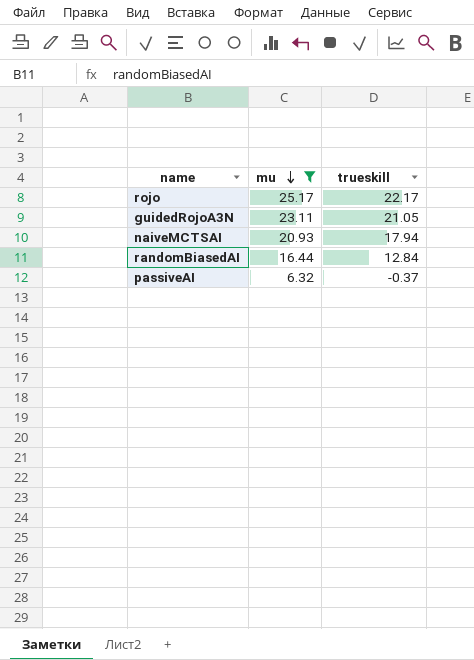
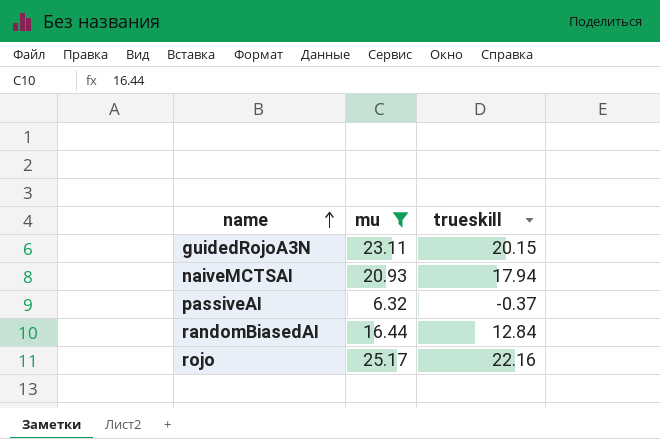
row order: mu descending -> name ascending
guidedRojoA3N | trueskill: 21.05 -> 20.15
rojo | trueskill: 22.17 -> 22.16

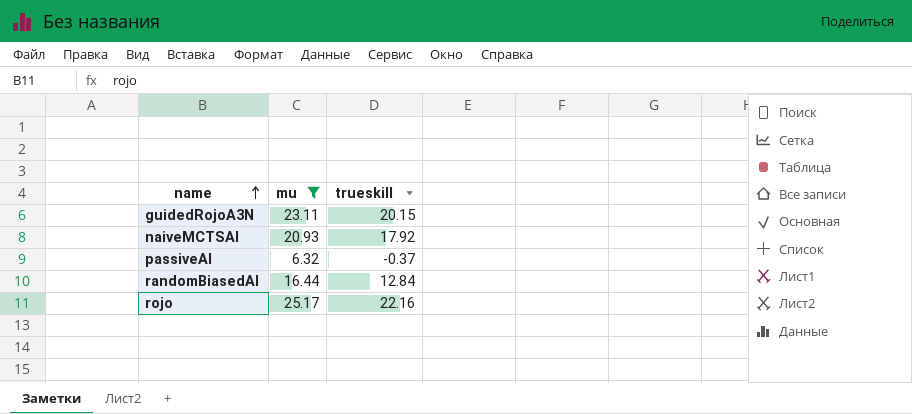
naiveMCTSAI | trueskill: 17.94 -> 17.92

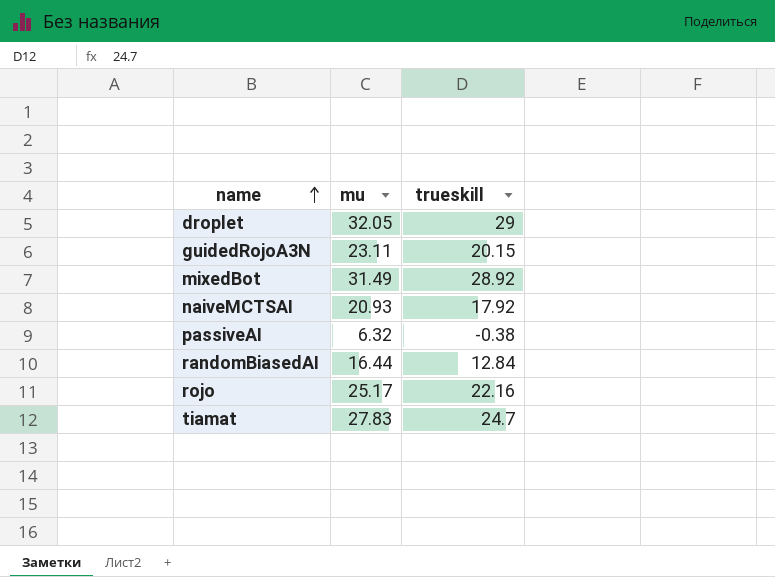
filter: mu <= 25.17 -> none
passiveAI | trueskill: -0.37 -> -0.38

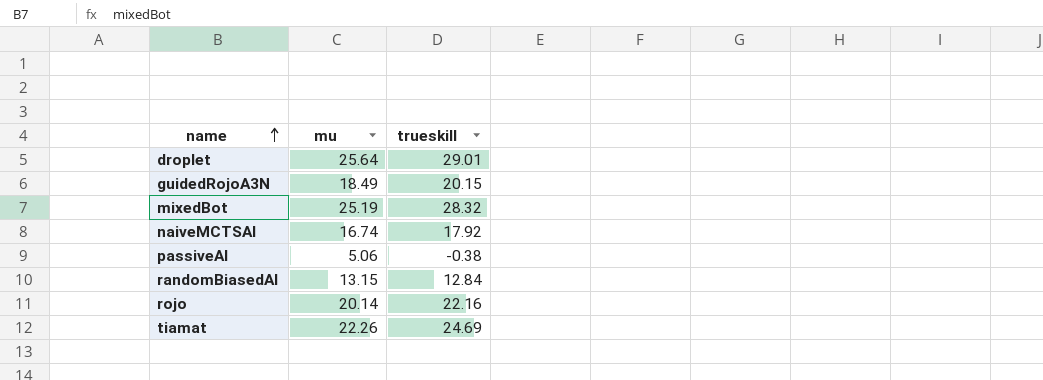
droplet | mu: 32.05 -> 25.64
droplet | trueskill: 29 -> 29.01
guidedRojoA3N | mu: 23.11 -> 18.49
mixedBot | mu: 31.49 -> 25.19
mixedBot | trueskill: 28.92 -> 28.32
naiveMCTSAI | mu: 20.93 -> 16.74
passiveAI | mu: 6.32 -> 5.06
randomBiasedAI | mu: 16.44 -> 13.15
rojo | mu: 25.17 -> 20.14
tiamat | mu: 27.83 -> 22.26
tiamat | trueskill: 24.7 -> 24.69

